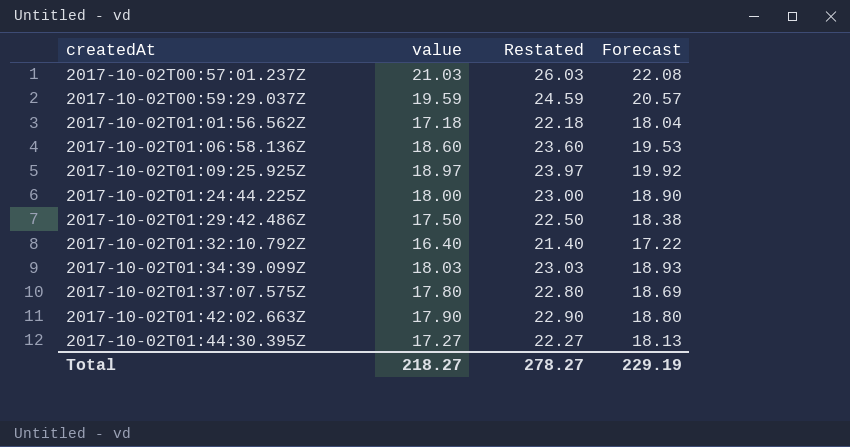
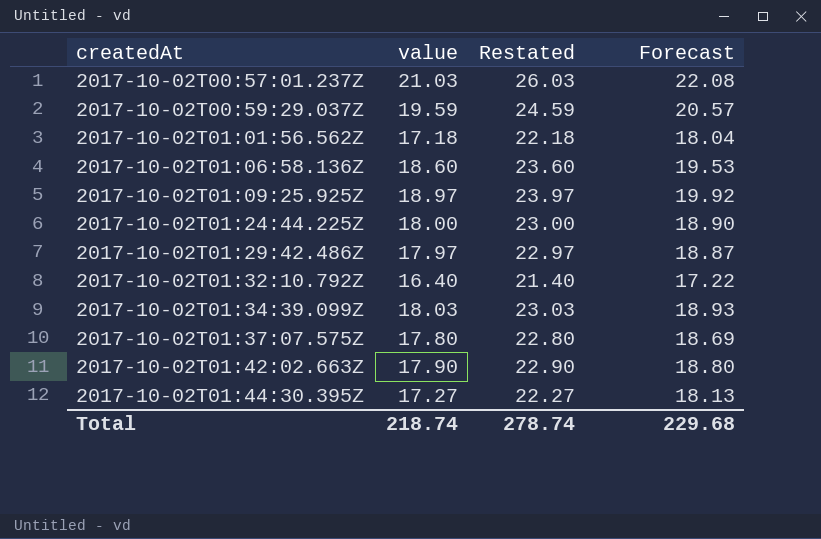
2017-10-02T01:29:42.486Z | value: 17.50 -> 17.97
2017-10-02T01:29:42.486Z | Restated: 22.50 -> 22.97
2017-10-02T01:29:42.486Z | Forecast: 18.38 -> 18.87
Total | value: 218.27 -> 218.74
Total | Restated: 278.27 -> 278.74
Total | Forecast: 229.19 -> 229.68

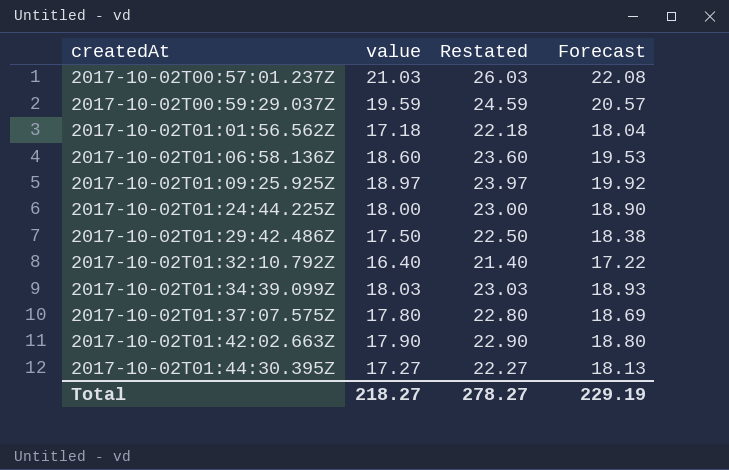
2017-10-02T01:29:42.486Z | value: 17.97 -> 17.50
2017-10-02T01:29:42.486Z | Restated: 22.97 -> 22.50
2017-10-02T01:29:42.486Z | Forecast: 18.87 -> 18.38
Total | value: 218.74 -> 218.27
Total | Restated: 278.74 -> 278.27
Total | Forecast: 229.68 -> 229.19

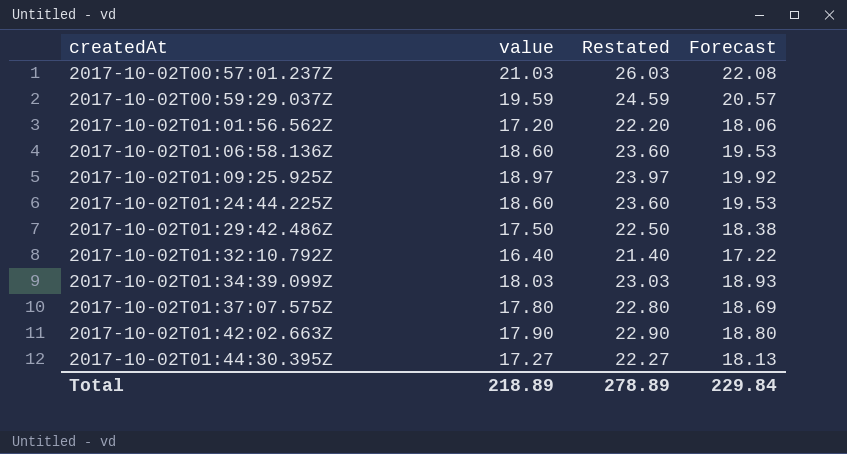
2017-10-02T01:01:56.562Z | value: 17.18 -> 17.20
2017-10-02T01:01:56.562Z | Restated: 22.18 -> 22.20
2017-10-02T01:01:56.562Z | Forecast: 18.04 -> 18.06
2017-10-02T01:24:44.225Z | value: 18.00 -> 18.60
2017-10-02T01:24:44.225Z | Restated: 23.00 -> 23.60
2017-10-02T01:24:44.225Z | Forecast: 18.90 -> 19.53
Total | value: 218.27 -> 218.89
Total | Restated: 278.27 -> 278.89
Total | Forecast: 229.19 -> 229.84

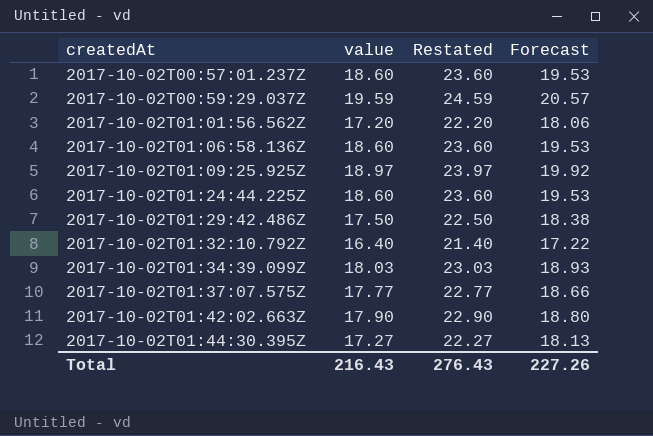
2017-10-02T00:57:01.237Z | value: 21.03 -> 18.60
2017-10-02T00:57:01.237Z | Restated: 26.03 -> 23.60
2017-10-02T00:57:01.237Z | Forecast: 22.08 -> 19.53
2017-10-02T01:37:07.575Z | value: 17.80 -> 17.77
2017-10-02T01:37:07.575Z | Restated: 22.80 -> 22.77
2017-10-02T01:37:07.575Z | Forecast: 18.69 -> 18.66
Total | value: 218.89 -> 216.43
Total | Restated: 278.89 -> 276.43
Total | Forecast: 229.84 -> 227.26

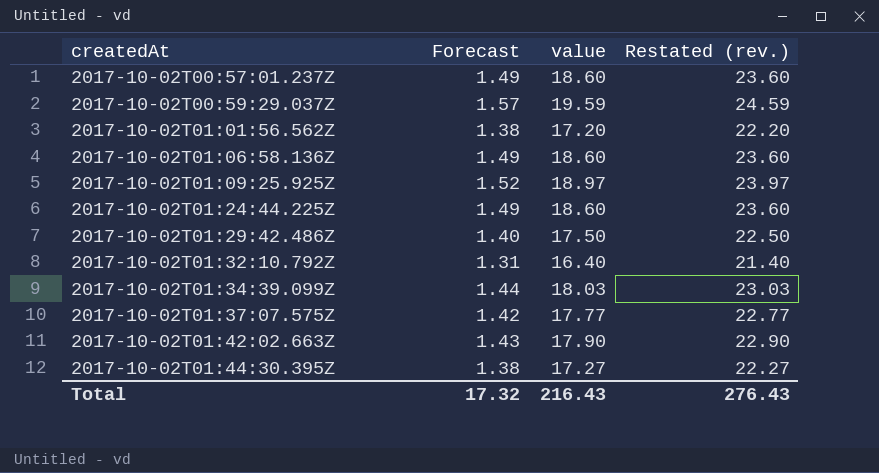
column Forecast | formula: [value] * 1.05 -> [value] * 0.08
column Forecast | position: 4 -> 2
column name: Restated -> Restated (rev.)
Total | Forecast: 227.26 -> 17.32

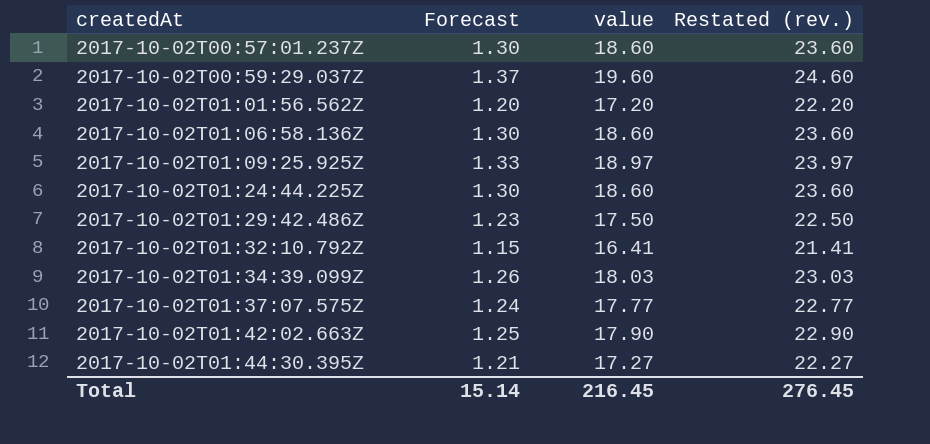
column Forecast | formula: [value] * 0.08 -> [value] * 0.07
2017-10-02T00:59:29.037Z | value: 19.59 -> 19.60
2017-10-02T00:59:29.037Z | Restated (rev.): 24.59 -> 24.60
2017-10-02T01:32:10.792Z | value: 16.40 -> 16.41
2017-10-02T01:32:10.792Z | Restated (rev.): 21.40 -> 21.41
Total | Forecast: 17.32 -> 15.14
Total | value: 216.43 -> 216.45
Total | Restated (rev.): 276.43 -> 276.45

